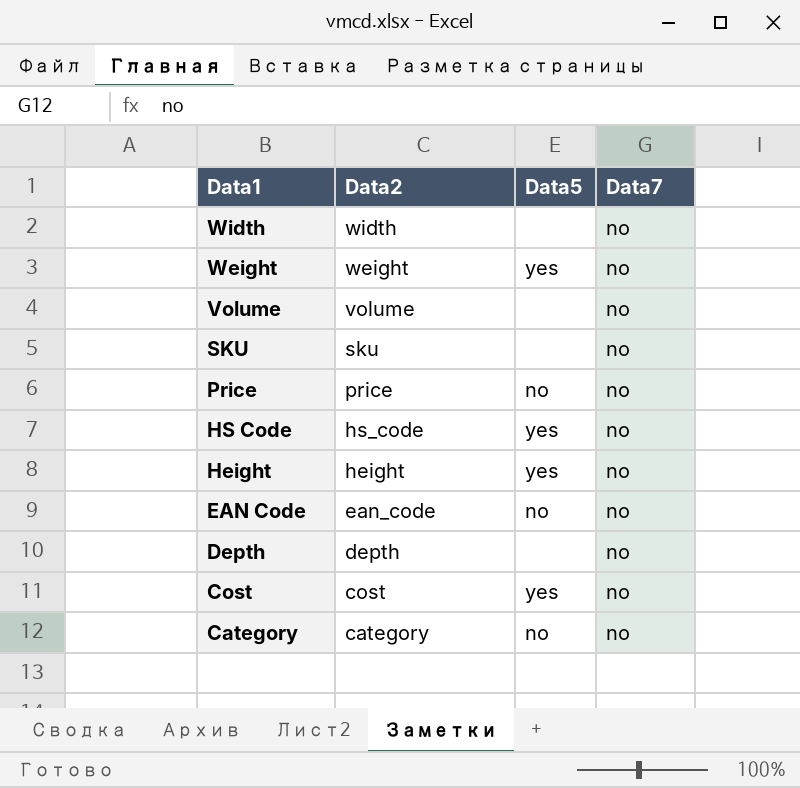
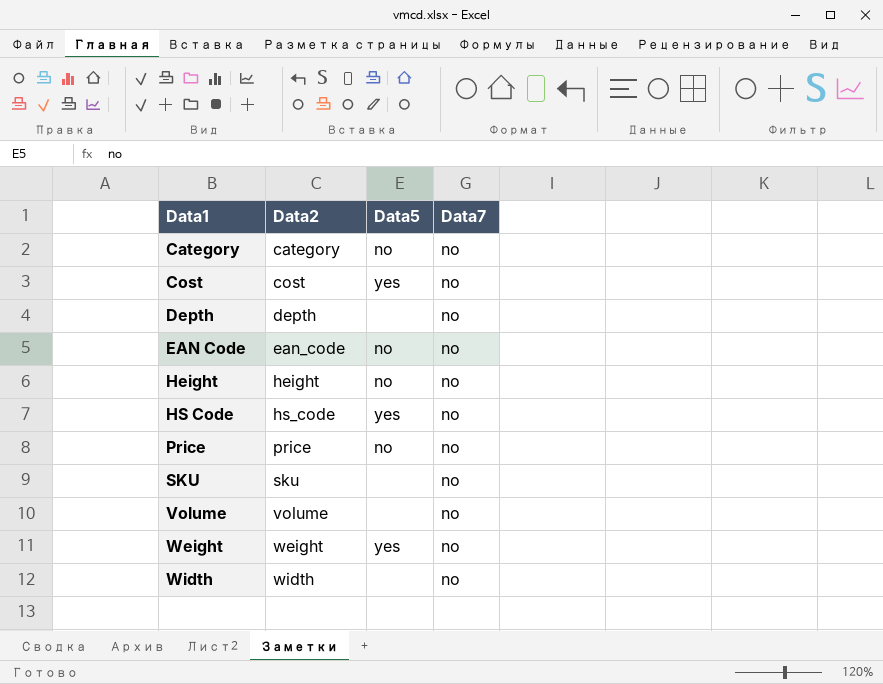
row order: Data1 descending -> Data1 ascending
Height | Data5: yes -> no

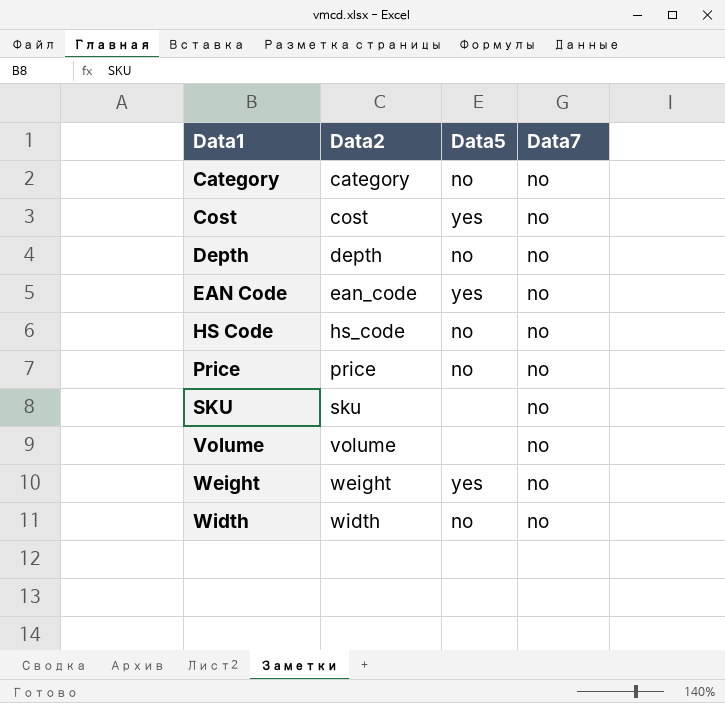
row Height: height | no | no -> none
Depth | Data5: none -> no
EAN Code | Data5: no -> yes
HS Code | Data5: yes -> no
Width | Data5: none -> no

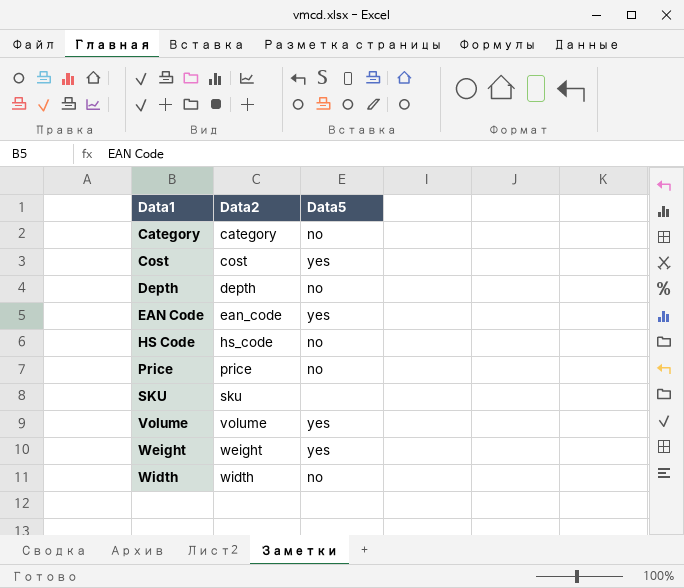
column Data7 | position: 4 -> none
Volume | Data5: none -> yes

